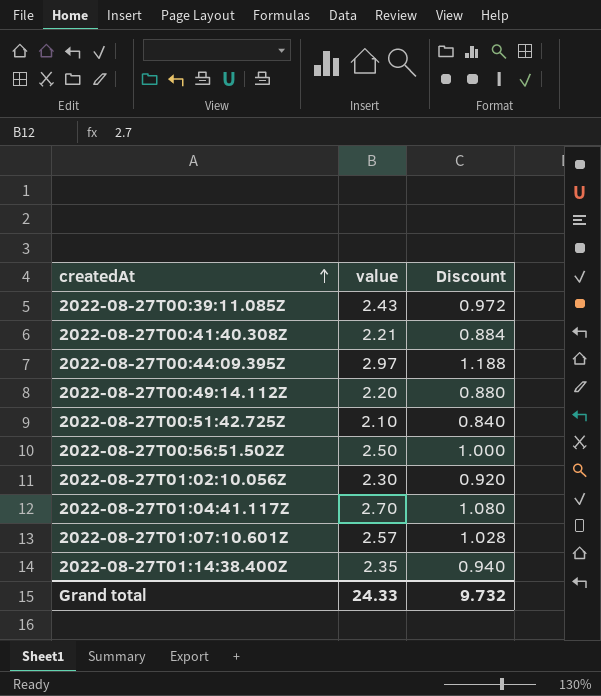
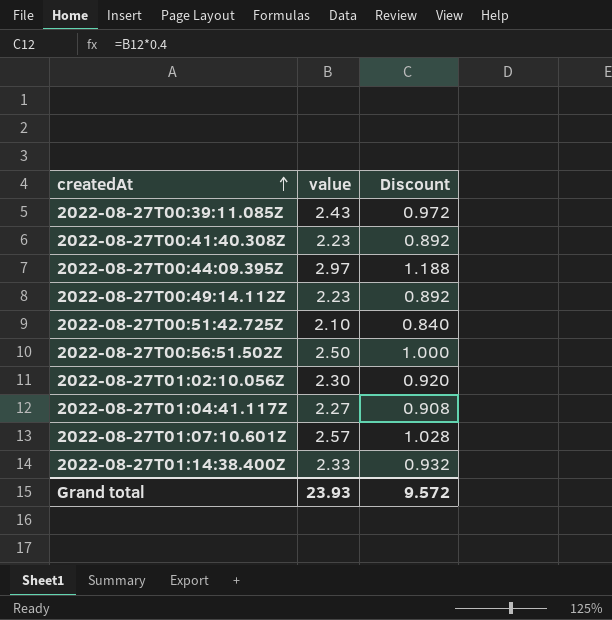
2022-08-27T00:41:40.308Z | value: 2.21 -> 2.23
2022-08-27T00:41:40.308Z | Discount: 0.884 -> 0.892
2022-08-27T00:49:14.112Z | value: 2.20 -> 2.23
2022-08-27T00:49:14.112Z | Discount: 0.880 -> 0.892
2022-08-27T01:04:41.117Z | value: 2.70 -> 2.27
2022-08-27T01:04:41.117Z | Discount: 1.080 -> 0.908
2022-08-27T01:14:38.400Z | value: 2.35 -> 2.33
2022-08-27T01:14:38.400Z | Discount: 0.940 -> 0.932
Grand total | value: 24.33 -> 23.93
Grand total | Discount: 9.732 -> 9.572

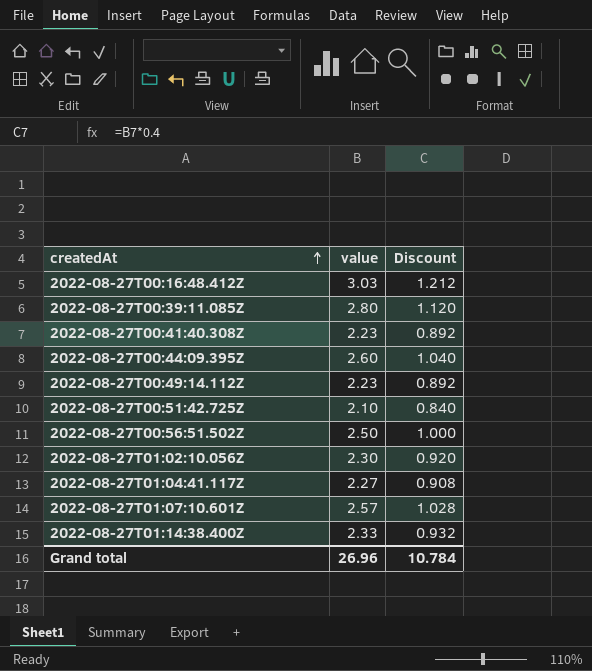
row 2022-08-27T00:16:48.412Z: none -> 3.03 | 1.212
2022-08-27T00:39:11.085Z | value: 2.43 -> 2.80
2022-08-27T00:39:11.085Z | Discount: 0.972 -> 1.120
2022-08-27T00:44:09.395Z | value: 2.97 -> 2.60
2022-08-27T00:44:09.395Z | Discount: 1.188 -> 1.040
Grand total | value: 23.93 -> 26.96
Grand total | Discount: 9.572 -> 10.784

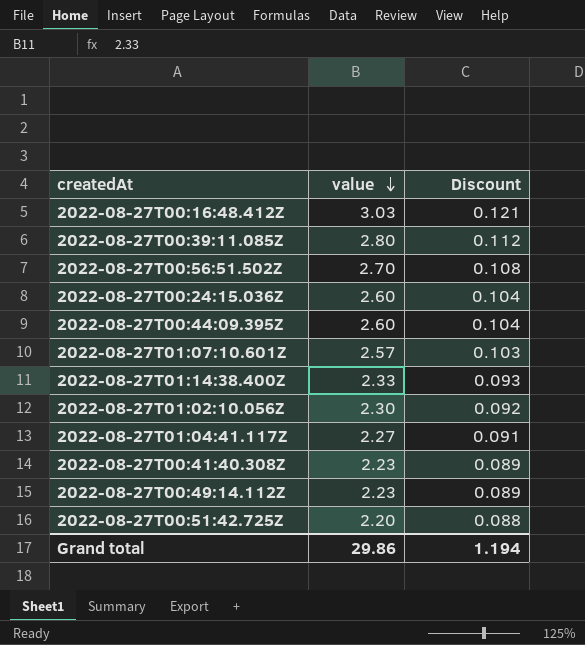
row order: createdAt ascending -> value descending
column Discount | formula: [value] * 0.4 -> [value] * 0.04
2022-08-27T00:56:51.502Z | value: 2.50 -> 2.70
row 2022-08-27T00:24:15.036Z: none -> 2.60 | 0.104
2022-08-27T00:51:42.725Z | value: 2.10 -> 2.20
Grand total | value: 26.96 -> 29.86
Grand total | Discount: 10.784 -> 1.194

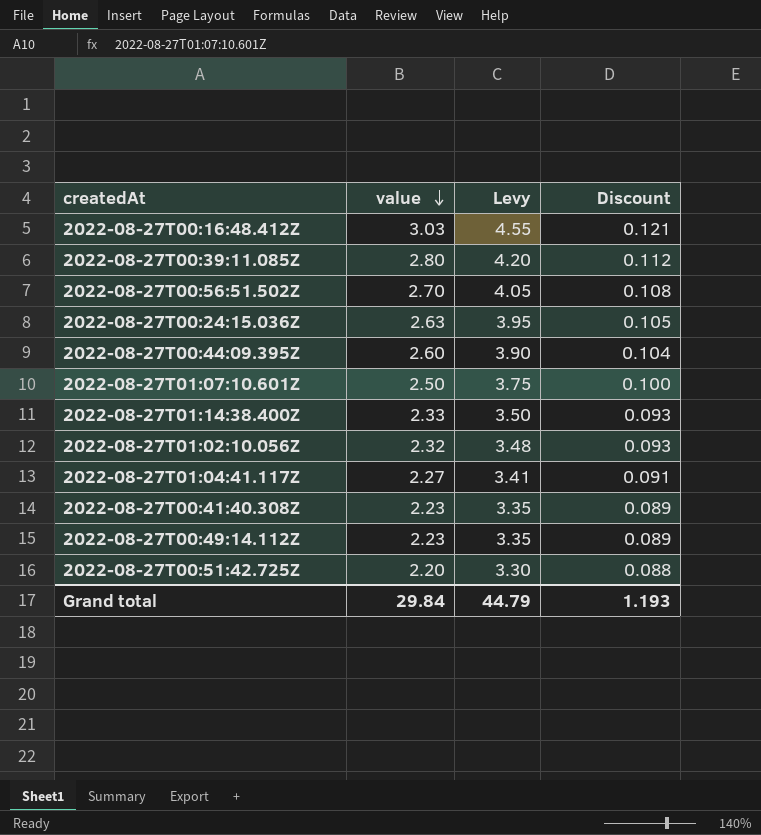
column Levy | formula: none -> [value] * 1.5
2022-08-27T00:24:15.036Z | value: 2.60 -> 2.63
2022-08-27T00:24:15.036Z | Discount: 0.104 -> 0.105
2022-08-27T01:07:10.601Z | value: 2.57 -> 2.50
2022-08-27T01:07:10.601Z | Discount: 0.103 -> 0.100
2022-08-27T01:02:10.056Z | value: 2.30 -> 2.32
2022-08-27T01:02:10.056Z | Discount: 0.092 -> 0.093
Grand total | value: 29.86 -> 29.84
Grand total | Discount: 1.194 -> 1.193

